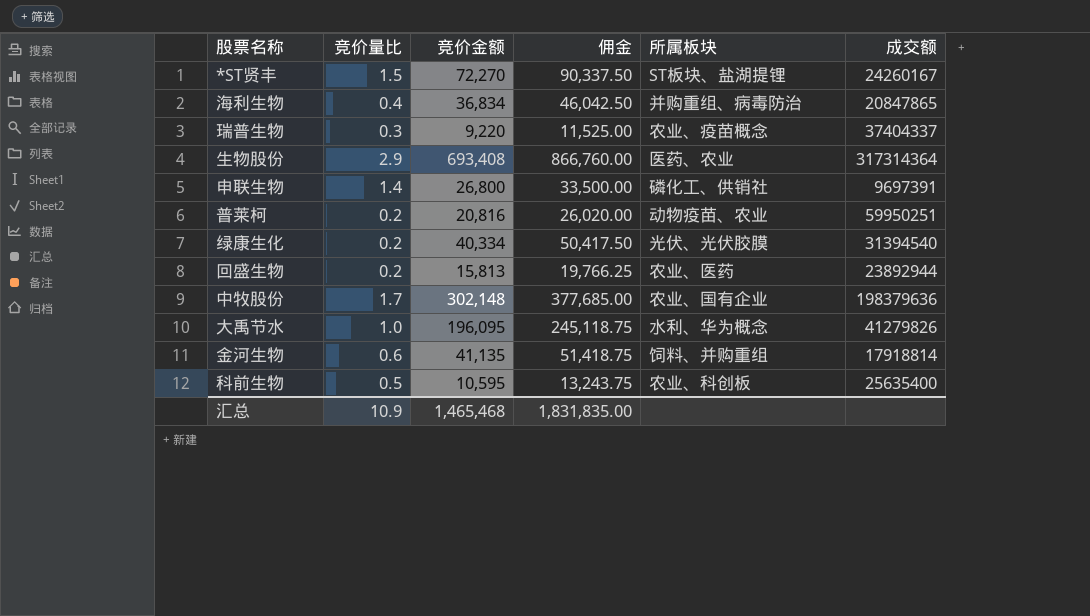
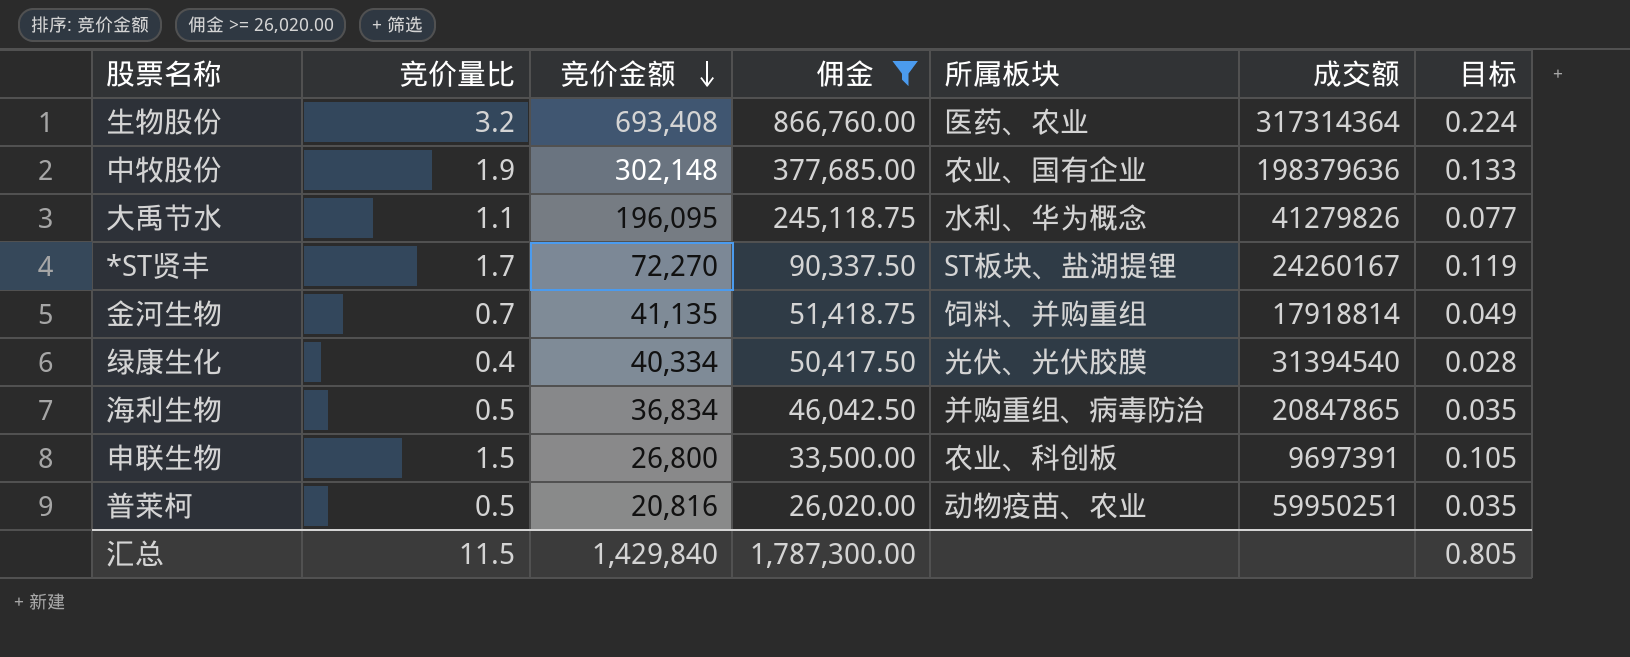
filter: none -> 佣金 >= 26,020.00
row order: none -> 竞价金额 descending
column 目标 | formula: none -> [竞价量比] * 0.07
生物股份 | 竞价量比: 2.9 -> 3.2
中牧股份 | 竞价量比: 1.7 -> 1.9
大禹节水 | 竞价量比: 1.0 -> 1.1
*ST贤丰 | 竞价量比: 1.5 -> 1.7
金河生物 | 竞价量比: 0.6 -> 0.7
绿康生化 | 竞价量比: 0.2 -> 0.4
海利生物 | 竞价量比: 0.4 -> 0.5
申联生物 | 竞价量比: 1.4 -> 1.5
申联生物 | 所属板块: 磷化工、供销社 -> 农业、科创板
普莱柯 | 竞价量比: 0.2 -> 0.5
汇总 | 竞价量比: 10.9 -> 11.5
汇总 | 竞价金额: 1,465,468 -> 1,429,840
汇总 | 佣金: 1,831,835.00 -> 1,787,300.00

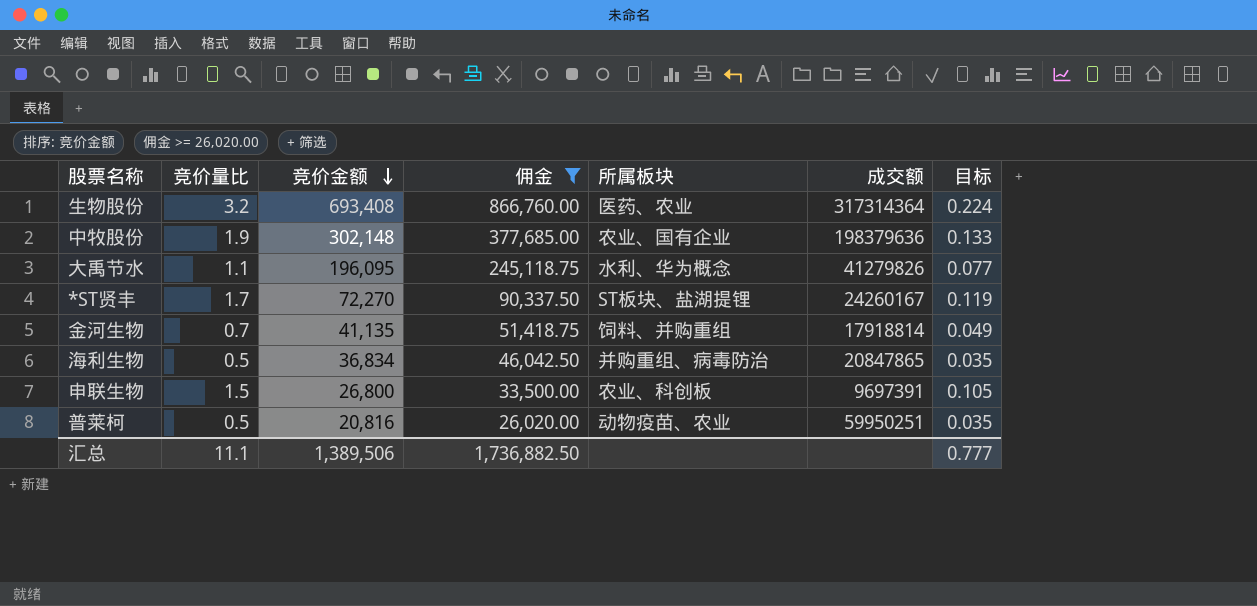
row 绿康生化: 0.4 | 40,334 | 50,417.50 | 光伏、光伏胶膜 | 31394540 | 0.028 -> none
汇总 | 竞价量比: 11.5 -> 11.1
汇总 | 竞价金额: 1,429,840 -> 1,389,506
汇总 | 佣金: 1,787,300.00 -> 1,736,882.50
汇总 | 目标: 0.805 -> 0.777

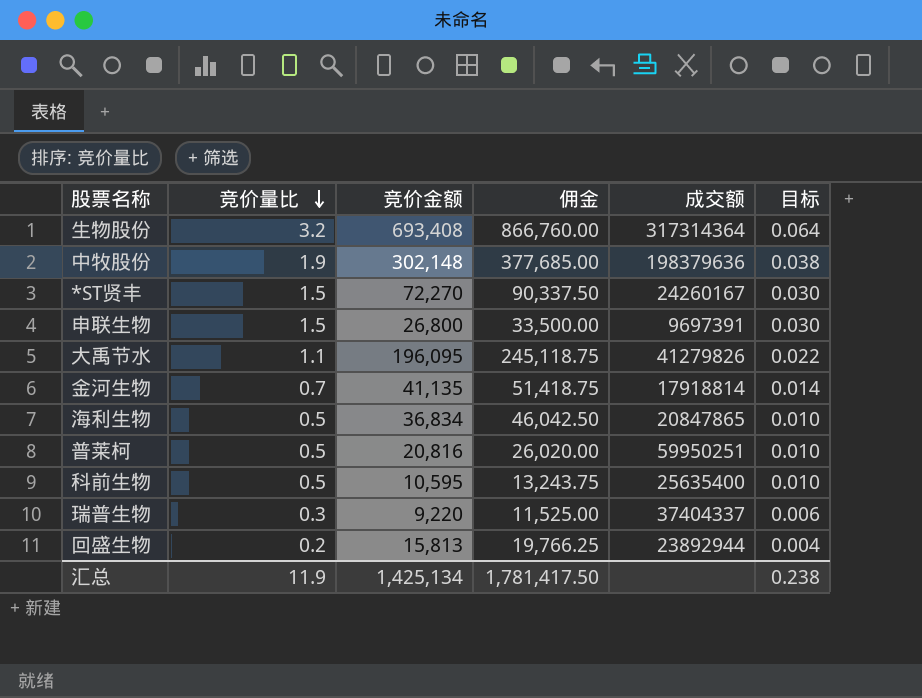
filter: 佣金 >= 26,020.00 -> none
row order: 竞价金额 descending -> 竞价量比 descending
column 所属板块 | position: 5 -> none
column 目标 | formula: [竞价量比] * 0.07 -> [竞价量比] * 0.02
*ST贤丰 | 竞价量比: 1.7 -> 1.5
汇总 | 竞价量比: 11.1 -> 11.9
汇总 | 竞价金额: 1,389,506 -> 1,425,134
汇总 | 佣金: 1,736,882.50 -> 1,781,417.50
汇总 | 目标: 0.777 -> 0.238

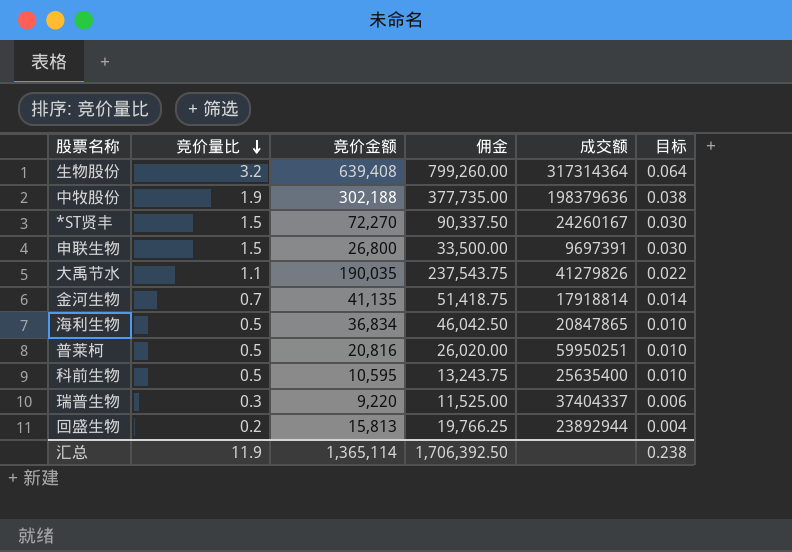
生物股份 | 竞价金额: 693,408 -> 639,408
生物股份 | 佣金: 866,760.00 -> 799,260.00
中牧股份 | 竞价金额: 302,148 -> 302,188
中牧股份 | 佣金: 377,685.00 -> 377,735.00
大禹节水 | 竞价金额: 196,095 -> 190,035
大禹节水 | 佣金: 245,118.75 -> 237,543.75
汇总 | 竞价金额: 1,425,134 -> 1,365,114
汇总 | 佣金: 1,781,417.50 -> 1,706,392.50

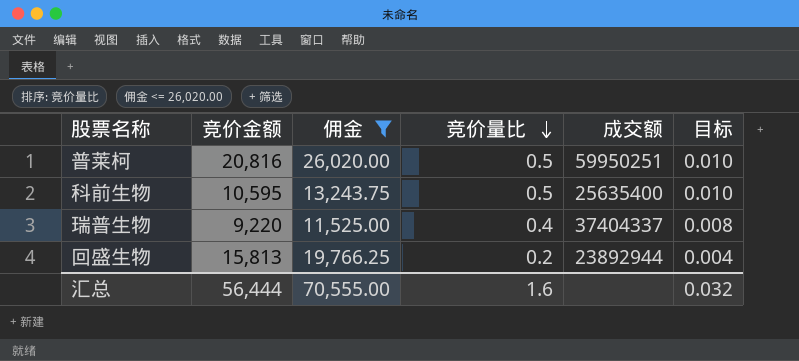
filter: none -> 佣金 <= 26,020.00
column 竞价量比 | position: 2 -> 4
瑞普生物 | 竞价量比: 0.3 -> 0.4
瑞普生物 | 目标: 0.006 -> 0.008
汇总 | 竞价金额: 1,365,114 -> 56,444
汇总 | 佣金: 1,706,392.50 -> 70,555.00
汇总 | 竞价量比: 11.9 -> 1.6
汇总 | 目标: 0.238 -> 0.032

